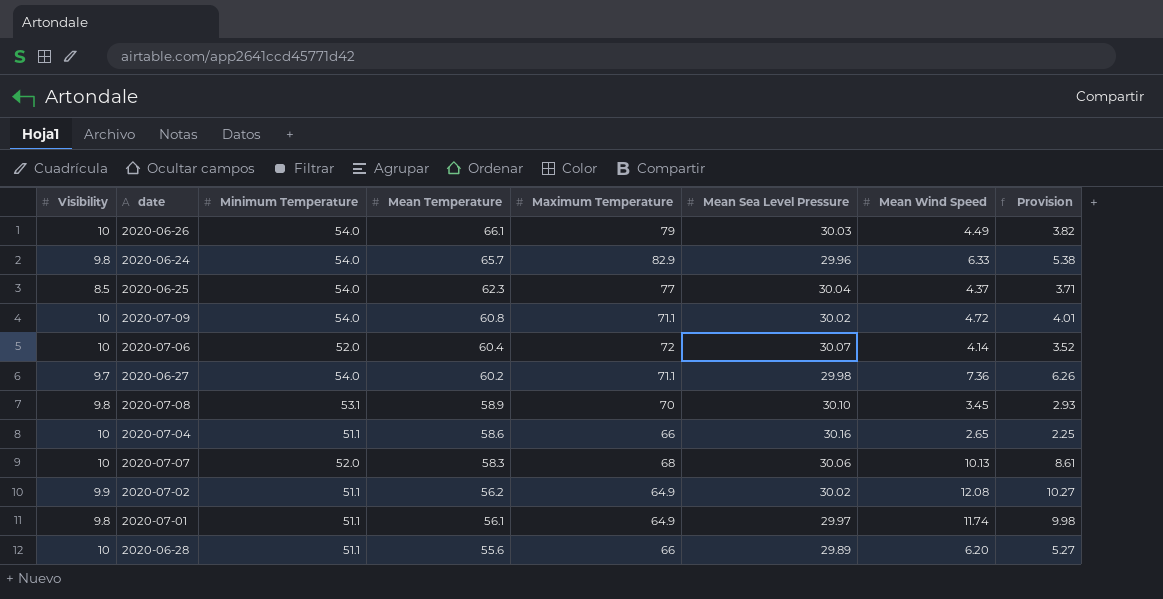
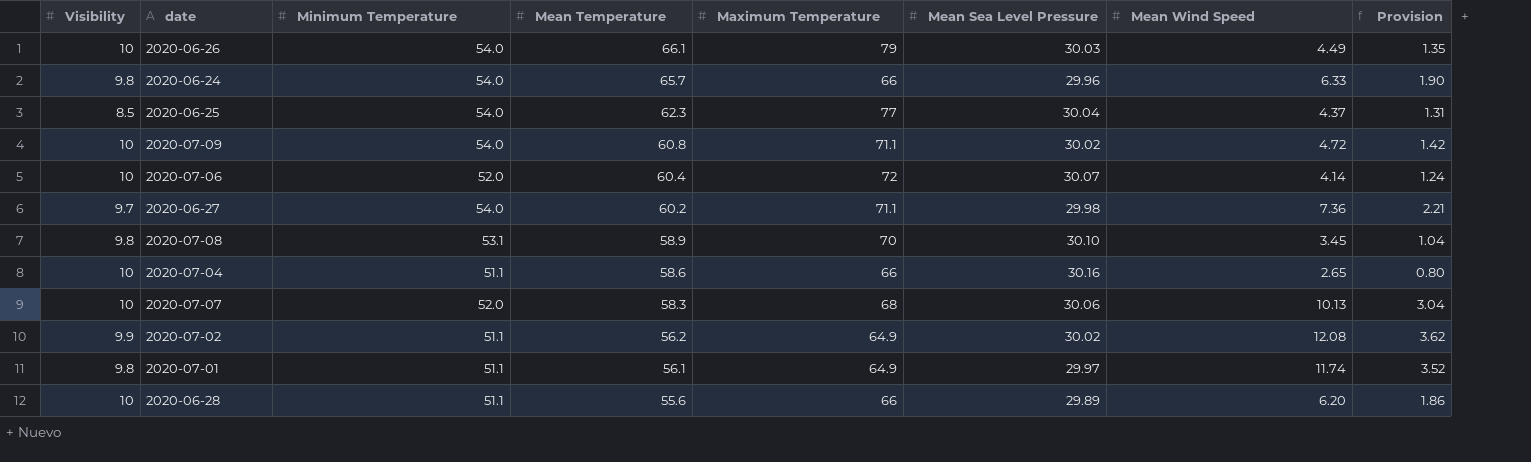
column Provision | formula: [Mean Wind Speed] * 0.85 -> [Mean Wind Speed] * 0.3
2020-06-24 | Maximum Temperature: 82.9 -> 66

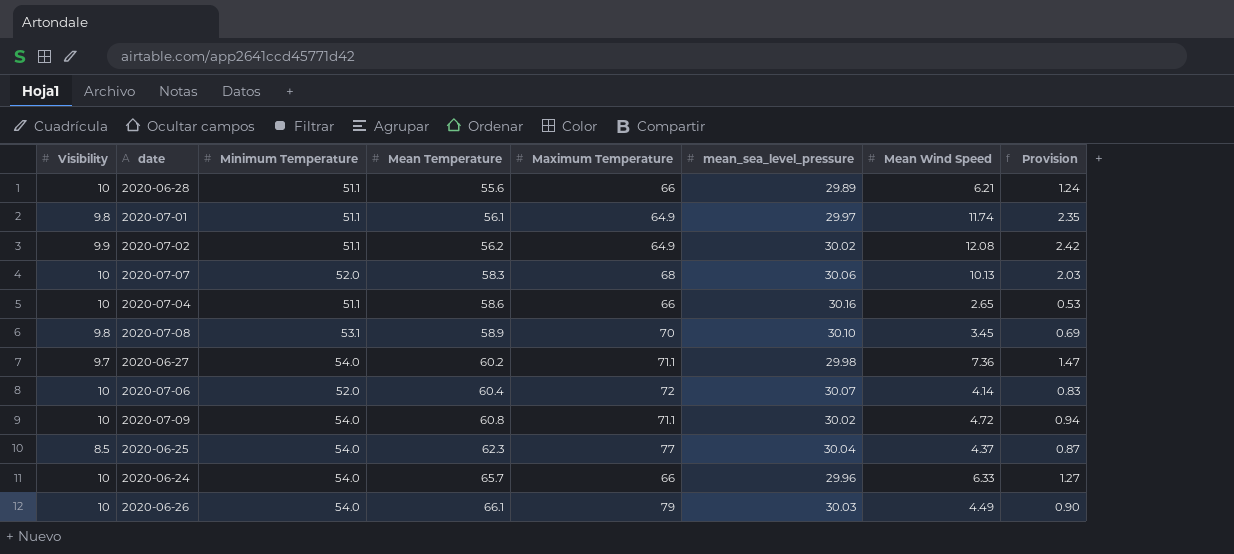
row order: Mean Temperature descending -> Mean Temperature ascending
column name: Mean Sea Level Pressure -> mean_sea_level_pressure
column Provision | formula: [Mean Wind Speed] * 0.3 -> [Mean Wind Speed] * 0.2
2020-06-28 | Mean Wind Speed: 6.20 -> 6.21
2020-06-24 | Visibility: 9.8 -> 10

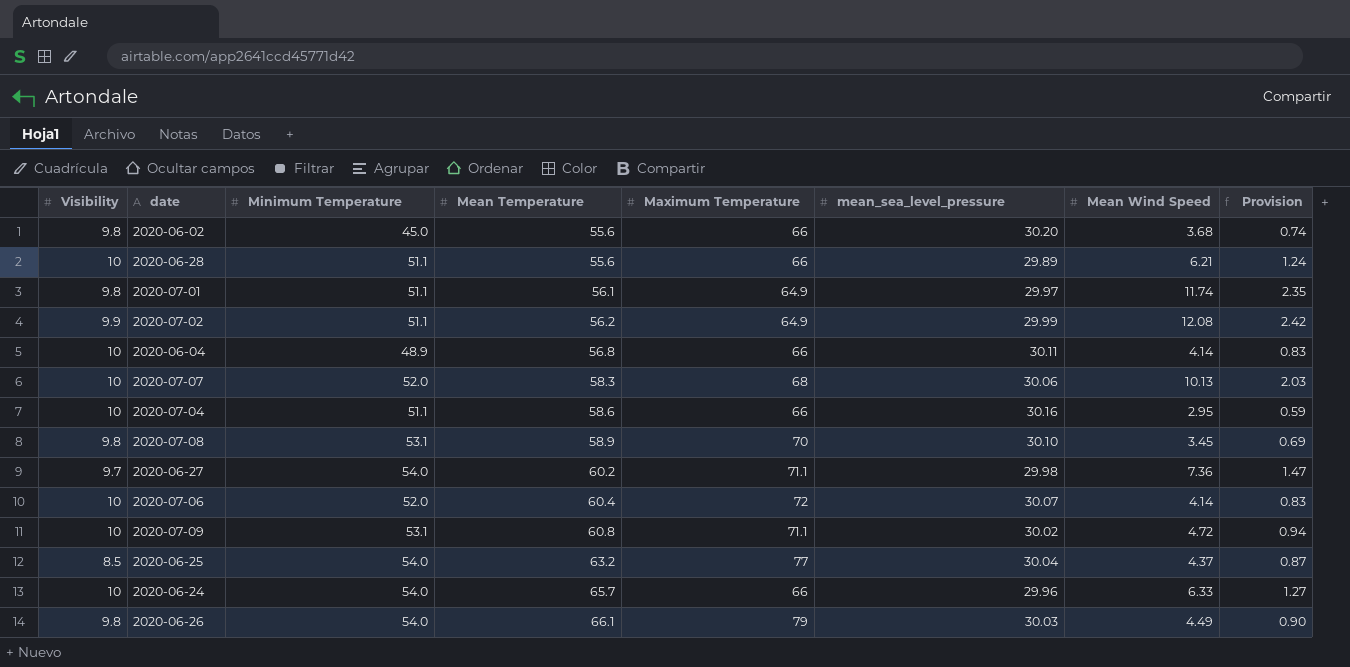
row 2020-06-02: none -> 9.8 | 45.0 | 55.6 | 66 | 30.20 | 3.68 | 0.74
2020-07-02 | mean_sea_level_pressure: 30.02 -> 29.99
row 2020-06-04: none -> 10 | 48.9 | 56.8 | 66 | 30.11 | 4.14 | 0.83
2020-07-04 | Mean Wind Speed: 2.65 -> 2.95
2020-07-04 | Provision: 0.53 -> 0.59
2020-07-09 | Minimum Temperature: 54.0 -> 53.1
2020-06-25 | Mean Temperature: 62.3 -> 63.2
2020-06-26 | Visibility: 10 -> 9.8

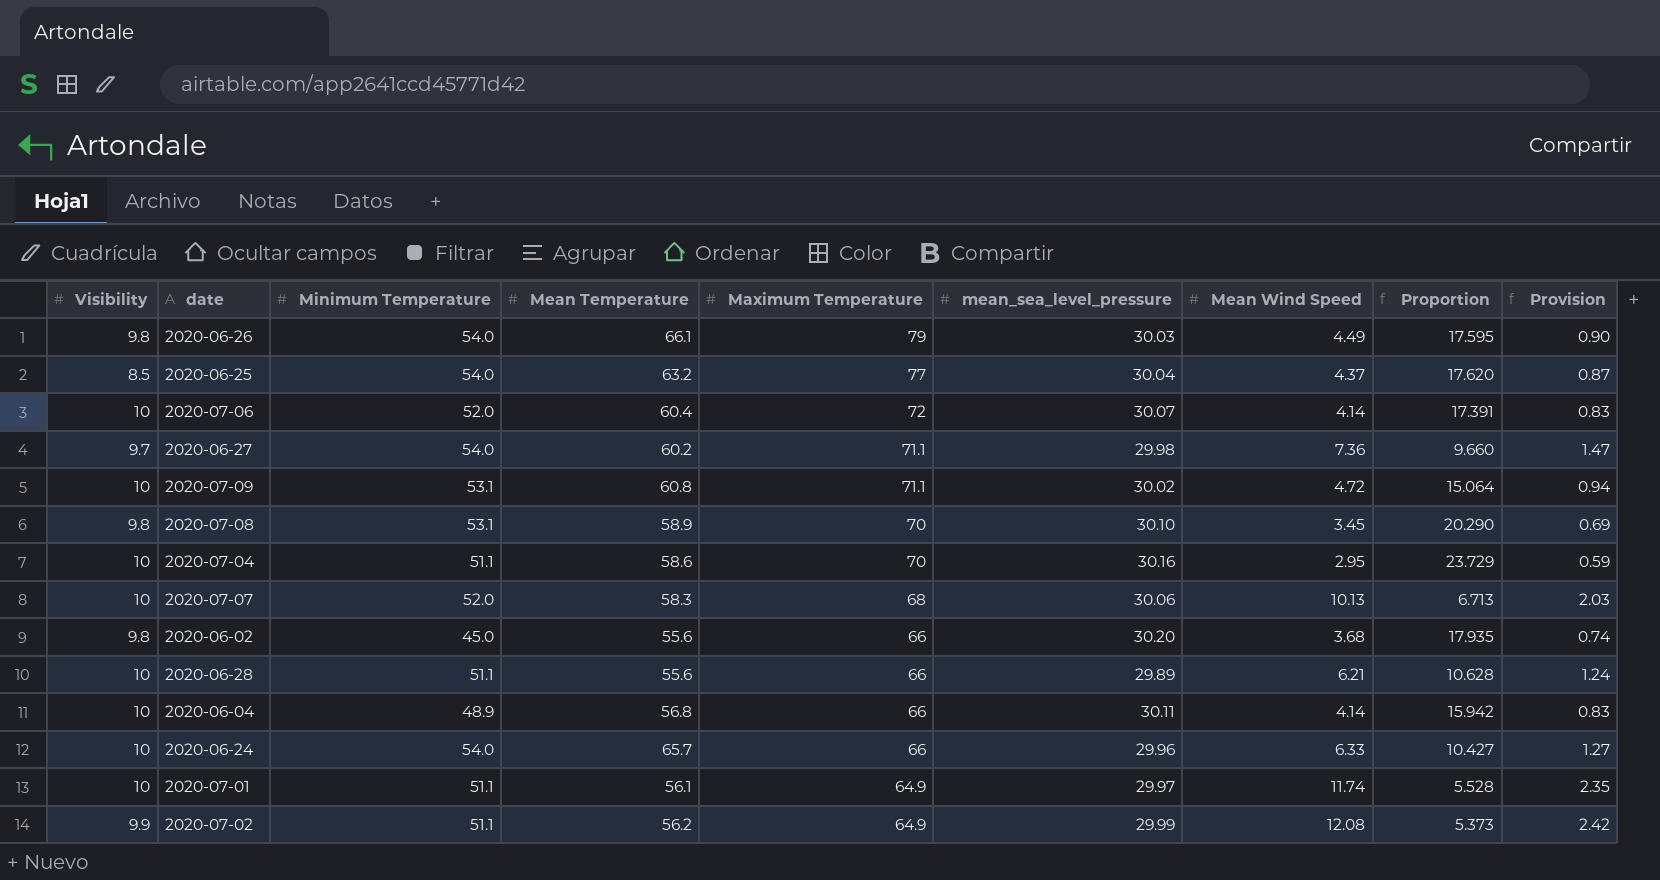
row order: Mean Temperature ascending -> Maximum Temperature descending
column Proportion | formula: none -> [Maximum Temperature] / [Mean Wind Speed]
2020-07-04 | Maximum Temperature: 66 -> 70
2020-07-01 | Visibility: 9.8 -> 10

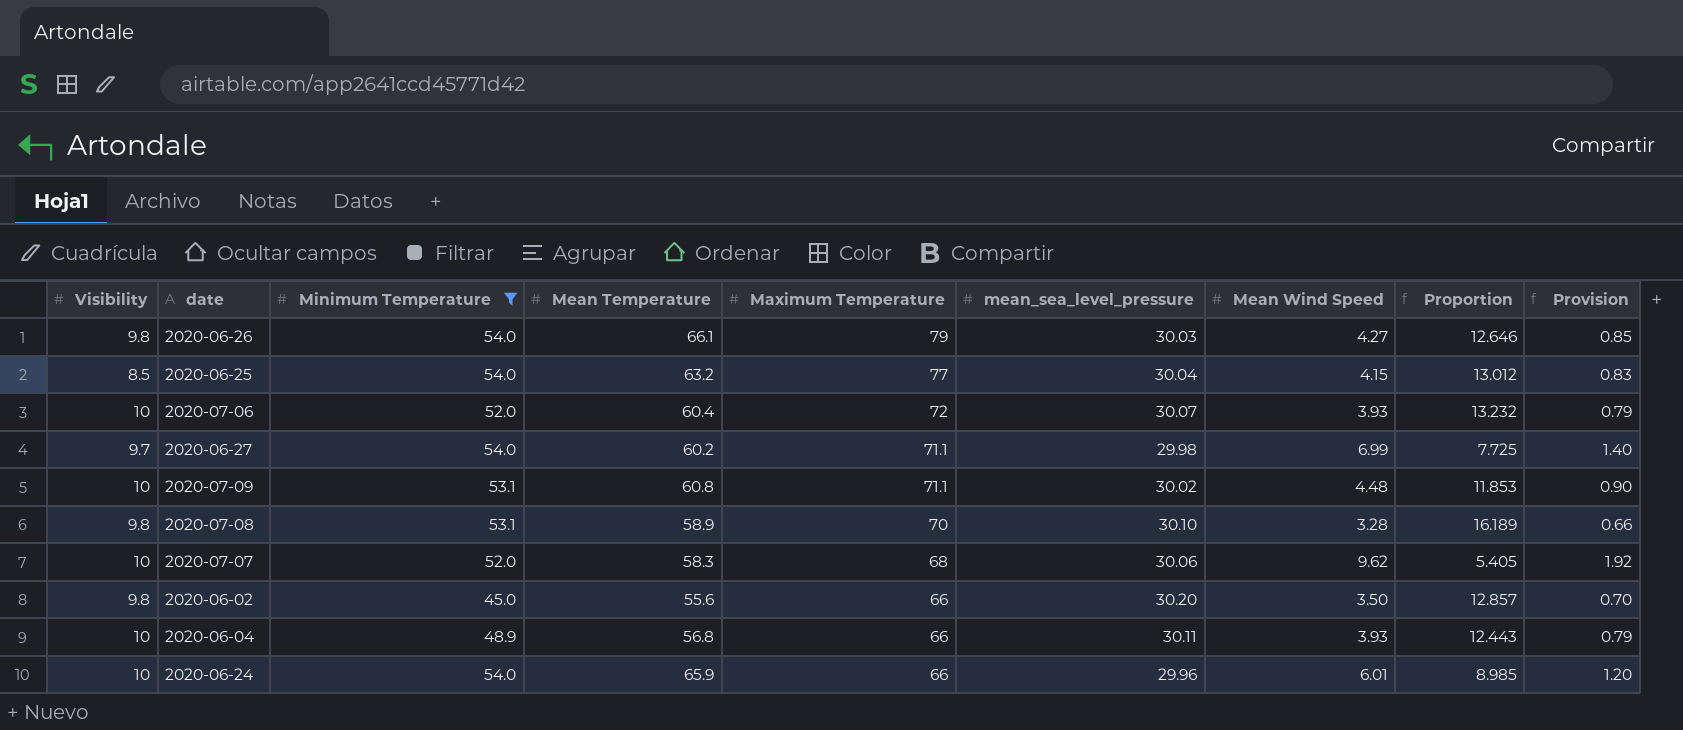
filter: none -> Minimum Temperature != 51.1
column Proportion | formula: [Maximum Temperature] / [Mean Wind Speed] -> [Minimum Temperature] / [Mean Wind Speed]
2020-06-26 | Mean Wind Speed: 4.49 -> 4.27
2020-06-26 | Provision: 0.90 -> 0.85
2020-06-25 | Mean Wind Speed: 4.37 -> 4.15
2020-06-25 | Provision: 0.87 -> 0.83
2020-07-06 | Mean Wind Speed: 4.14 -> 3.93
2020-07-06 | Provision: 0.83 -> 0.79
2020-06-27 | Mean Wind Speed: 7.36 -> 6.99
2020-06-27 | Provision: 1.47 -> 1.40
2020-07-09 | Mean Wind Speed: 4.72 -> 4.48
2020-07-09 | Provision: 0.94 -> 0.90
2020-07-08 | Mean Wind Speed: 3.45 -> 3.28
2020-07-08 | Provision: 0.69 -> 0.66
2020-07-07 | Mean Wind Speed: 10.13 -> 9.62
2020-07-07 | Provision: 2.03 -> 1.92
2020-06-02 | Mean Wind Speed: 3.68 -> 3.50
2020-06-02 | Provision: 0.74 -> 0.70
2020-06-04 | Mean Wind Speed: 4.14 -> 3.93
2020-06-04 | Provision: 0.83 -> 0.79
2020-06-24 | Mean Temperature: 65.7 -> 65.9
2020-06-24 | Mean Wind Speed: 6.33 -> 6.01
2020-06-24 | Provision: 1.27 -> 1.20

